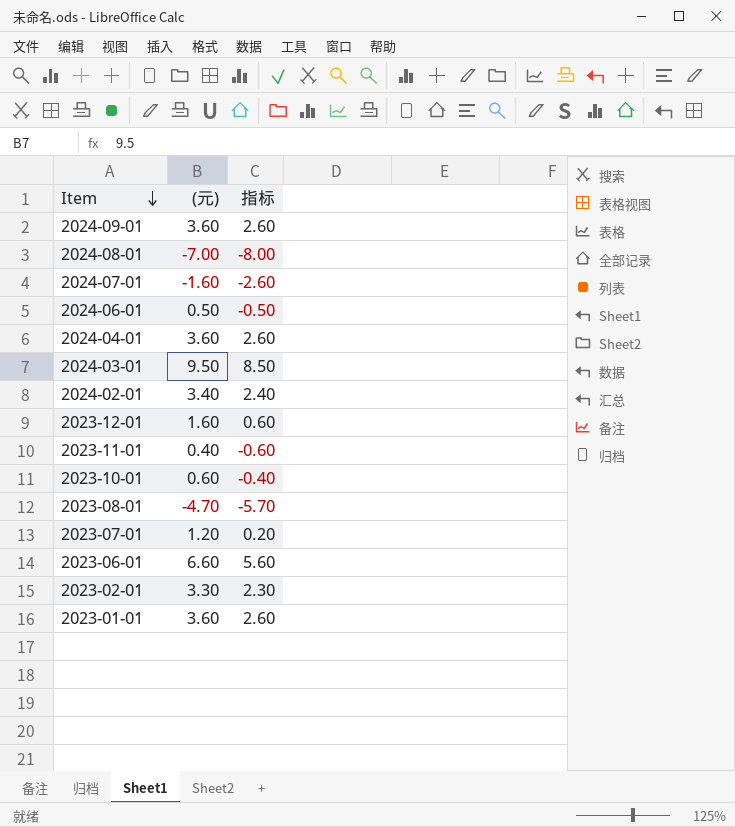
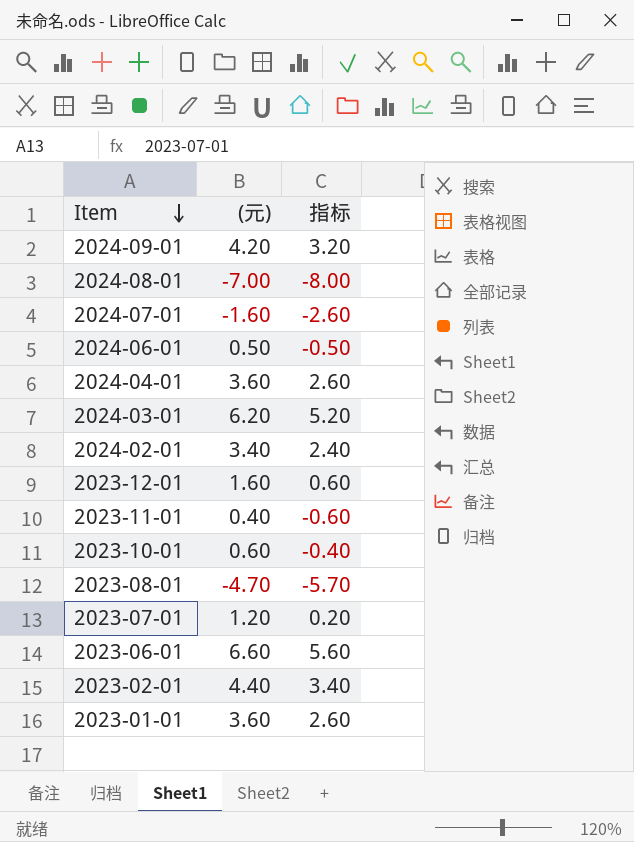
2024-09-01 | (元): 3.60 -> 4.20
2024-09-01 | 指标: 2.60 -> 3.20
2024-03-01 | (元): 9.50 -> 6.20
2024-03-01 | 指标: 8.50 -> 5.20
2023-02-01 | (元): 3.30 -> 4.40
2023-02-01 | 指标: 2.30 -> 3.40

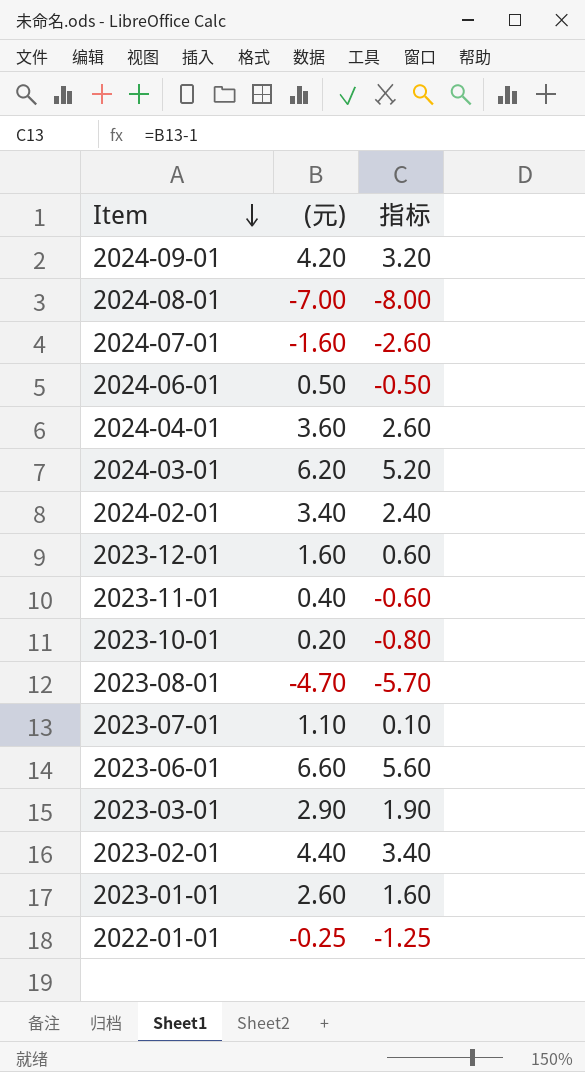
2023-10-01 | (元): 0.60 -> 0.20
2023-10-01 | 指标: -0.40 -> -0.80
2023-07-01 | (元): 1.20 -> 1.10
2023-07-01 | 指标: 0.20 -> 0.10
row 2023-03-01: none -> 2.90 | 1.90
2023-01-01 | (元): 3.60 -> 2.60
2023-01-01 | 指标: 2.60 -> 1.60
row 2022-01-01: none -> -0.25 | -1.25

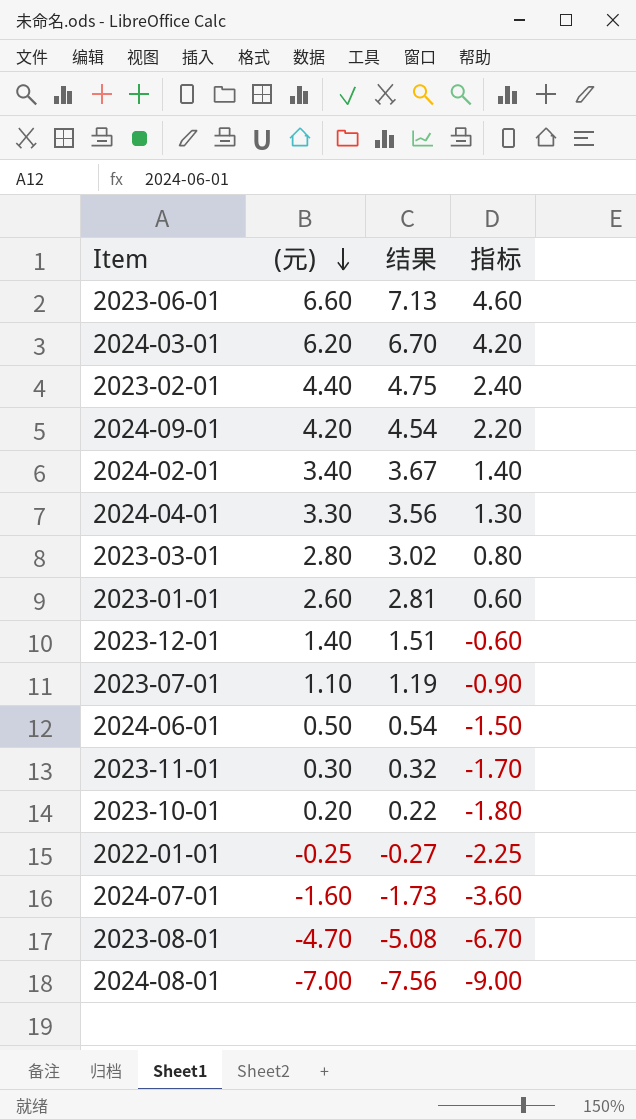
row order: Item descending -> (元) descending
column 结果 | formula: none -> [(元)] * 1.08
column 指标 | formula: [(元)] - 1 -> [(元)] - 2
2024-04-01 | (元): 3.60 -> 3.30
2023-03-01 | (元): 2.90 -> 2.80
2023-12-01 | (元): 1.60 -> 1.40
2023-11-01 | (元): 0.40 -> 0.30

